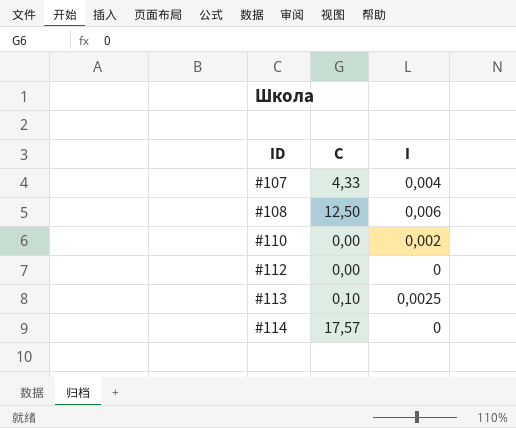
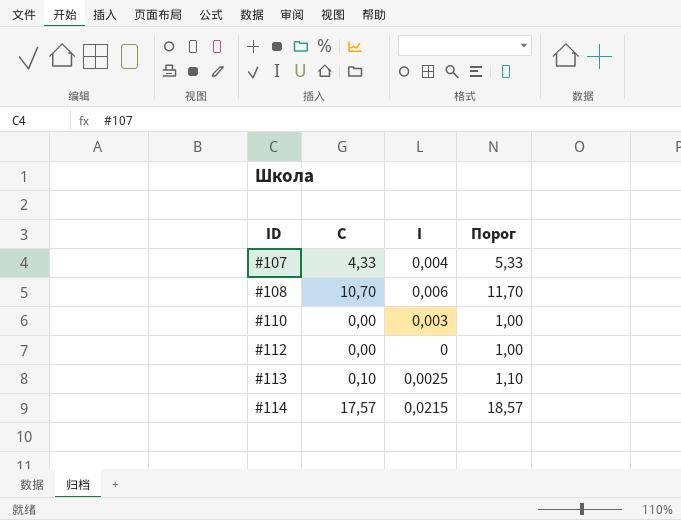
column Порог | formula: none -> [C] + 1
#108 | C: 12,50 -> 10,70
#110 | I: 0,002 -> 0,003
#114 | I: 0 -> 0,0215

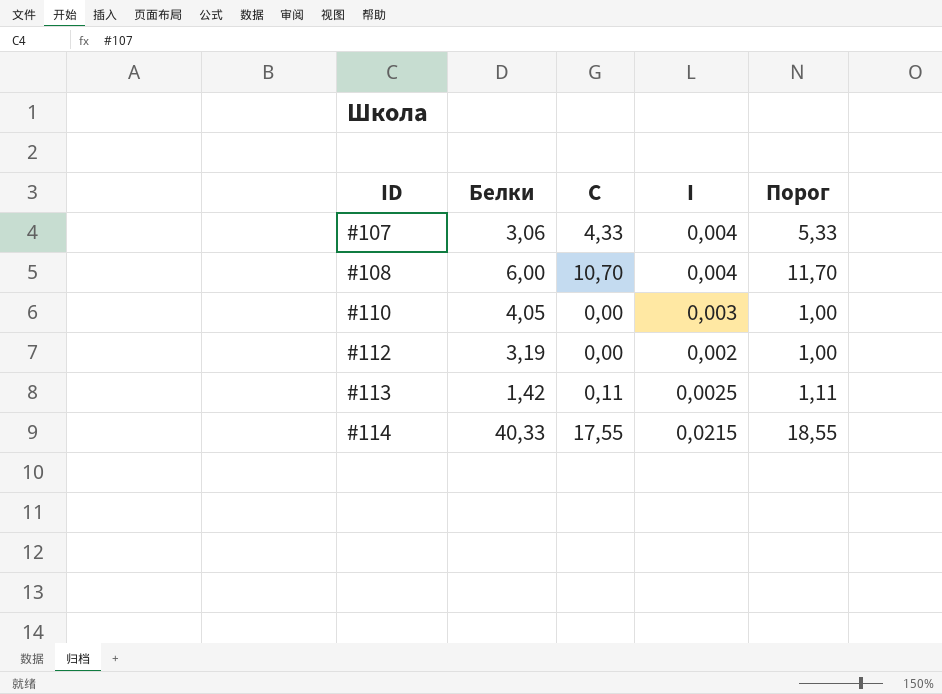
column Белки | position: none -> 2
#108 | I: 0,006 -> 0,004
#112 | I: 0 -> 0,002
#113 | C: 0,10 -> 0,11
#113 | Порог: 1,10 -> 1,11
#114 | C: 17,57 -> 17,55
#114 | Порог: 18,57 -> 18,55

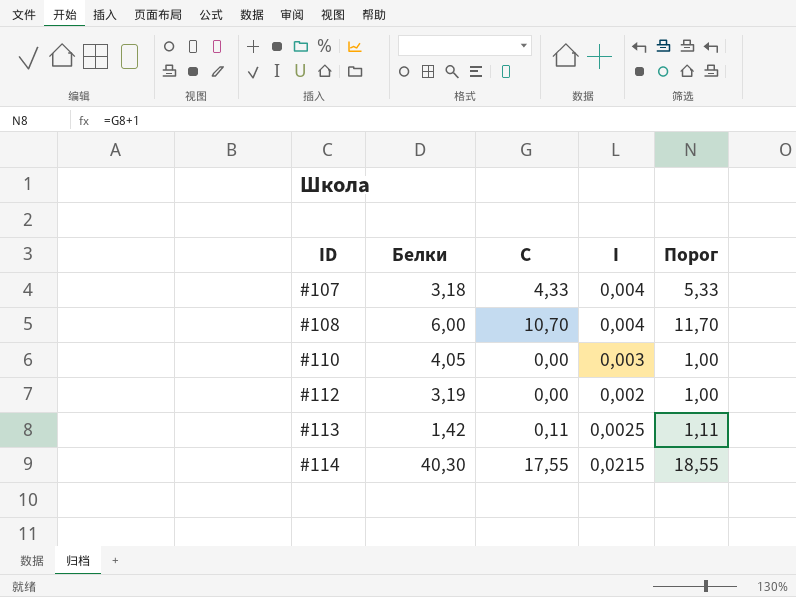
#107 | Белки: 3,06 -> 3,18
#114 | Белки: 40,33 -> 40,30

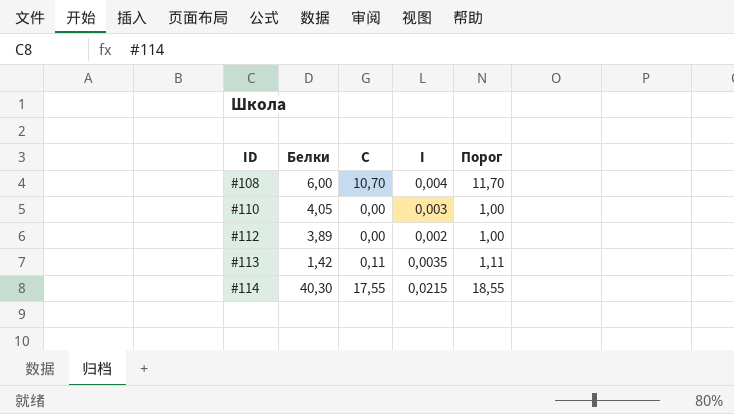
row #107: 3,18 | 4,33 | 0,004 | 5,33 -> none
#112 | Белки: 3,19 -> 3,89
#113 | I: 0,0025 -> 0,0035

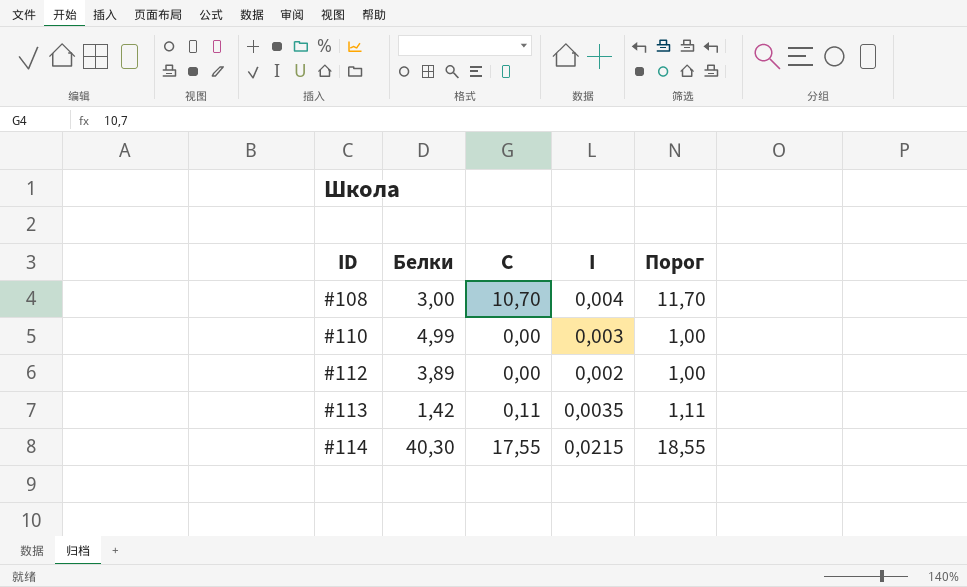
#108 | Белки: 6,00 -> 3,00
#110 | Белки: 4,05 -> 4,99

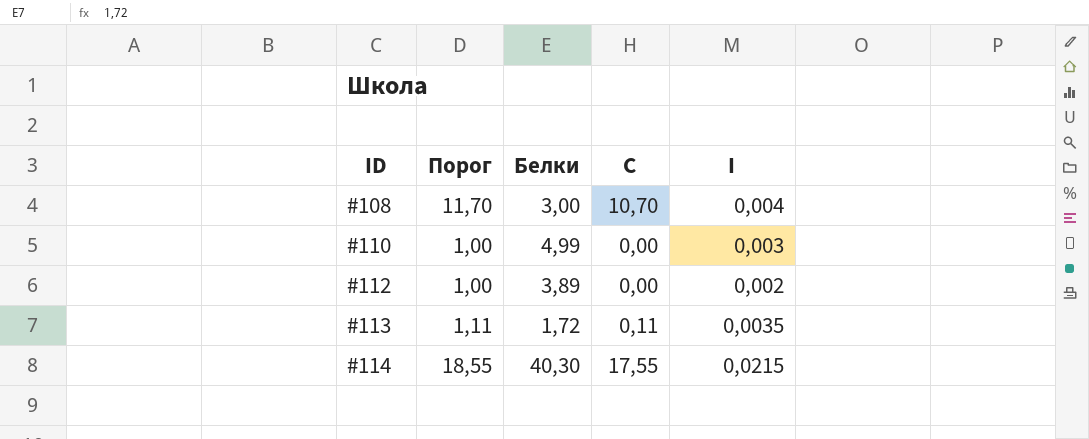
column Порог | position: 5 -> 2
#113 | Белки: 1,42 -> 1,72

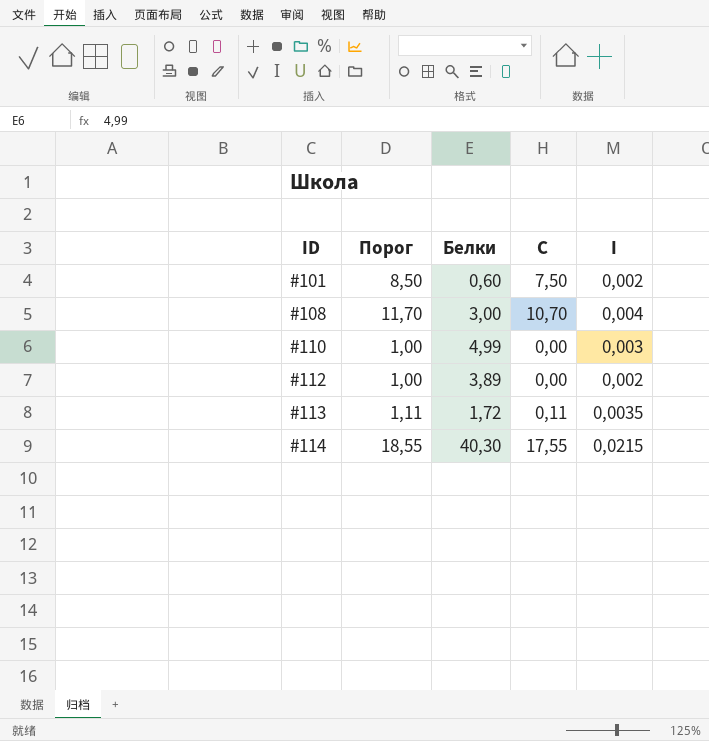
row #101: none -> 8,50 | 0,60 | 7,50 | 0,002

